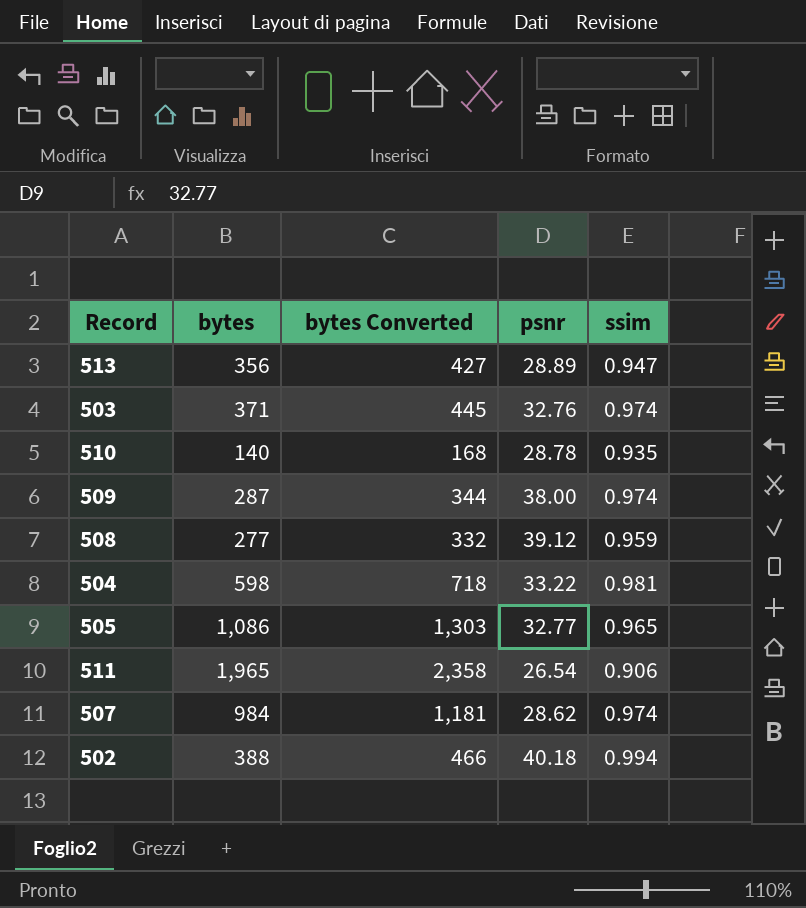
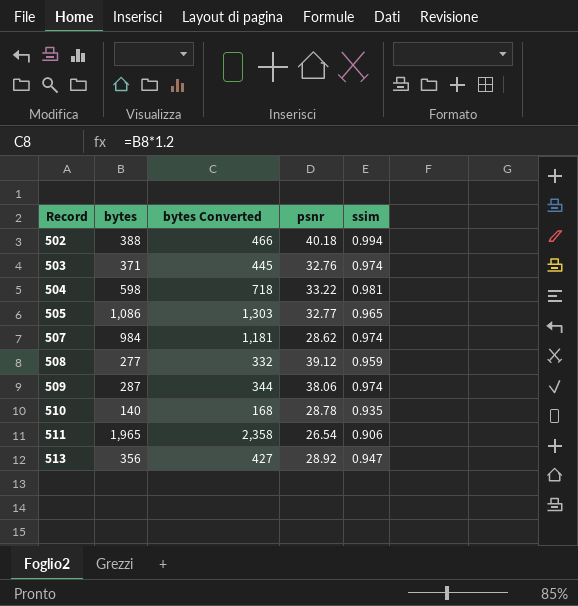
row order: none -> Record ascending
509 | psnr: 38.00 -> 38.06
513 | psnr: 28.89 -> 28.92

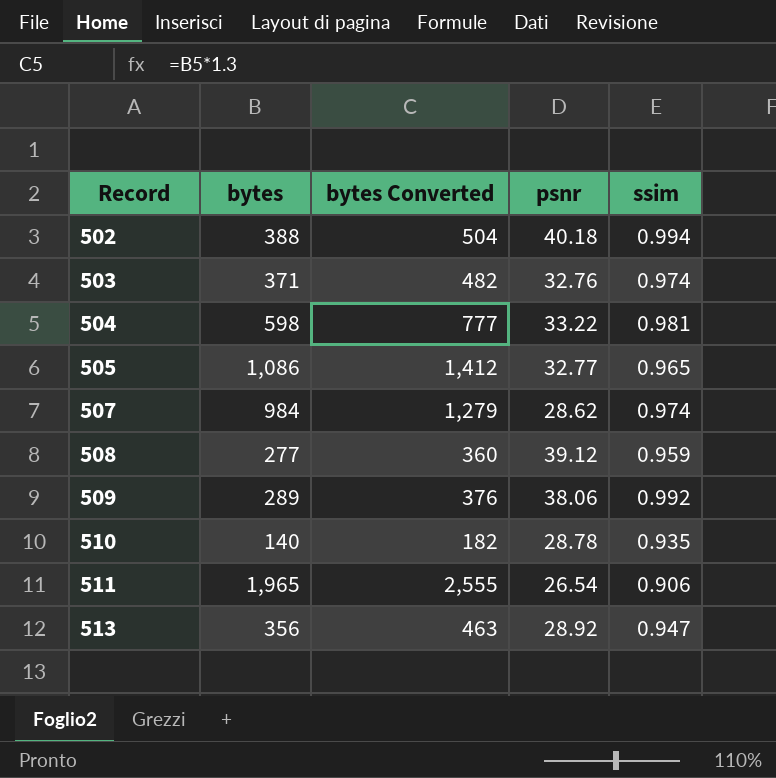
column bytes Converted | formula: [bytes] * 1.2 -> [bytes] * 1.3
509 | bytes: 287 -> 289
509 | ssim: 0.974 -> 0.992

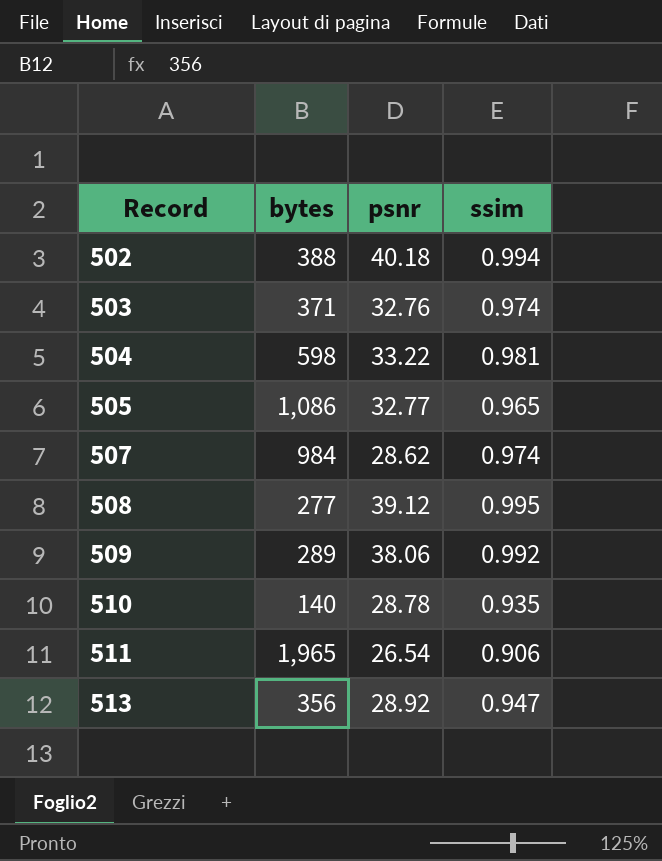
column bytes Converted | formula: [bytes] * 1.3 -> none
508 | ssim: 0.959 -> 0.995

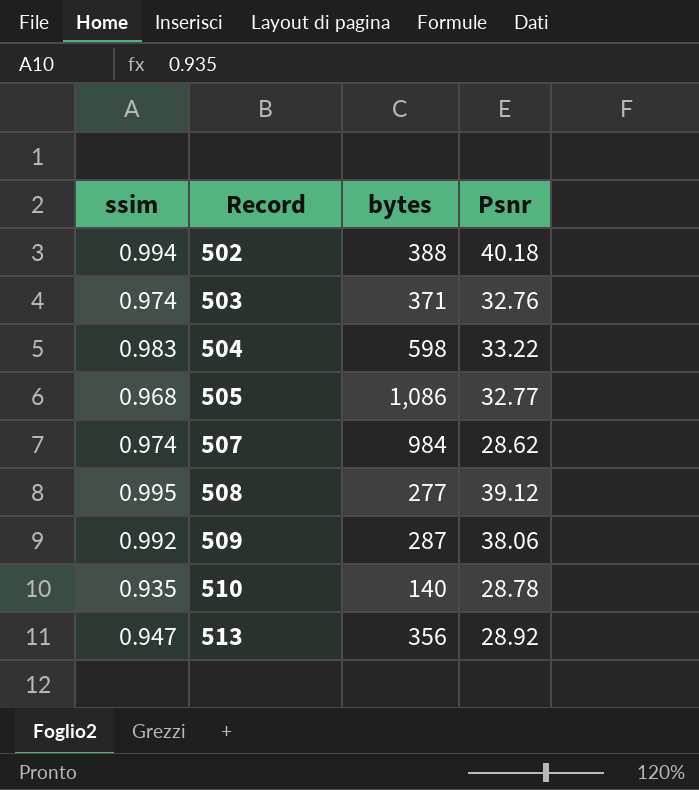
column ssim | position: 4 -> 1
column name: psnr -> Psnr
row 511: 1,965 | 26.54 | 0.906 -> none
504 | ssim: 0.981 -> 0.983
505 | ssim: 0.965 -> 0.968
509 | bytes: 289 -> 287

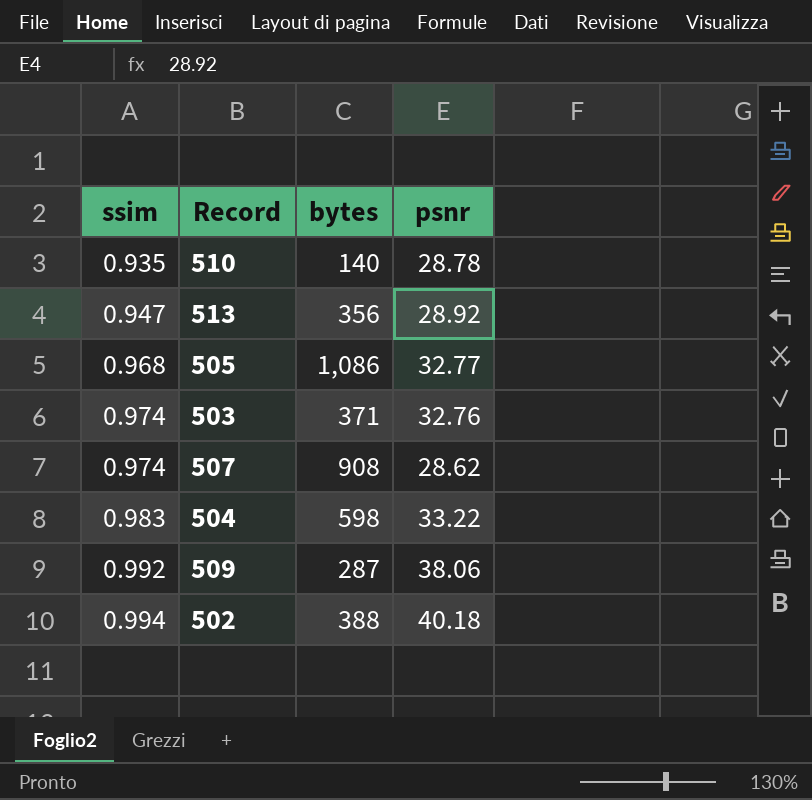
row order: Record ascending -> ssim ascending
column name: Psnr -> psnr
row 508: 0.995 | 277 | 39.12 -> none
507 | bytes: 984 -> 908

